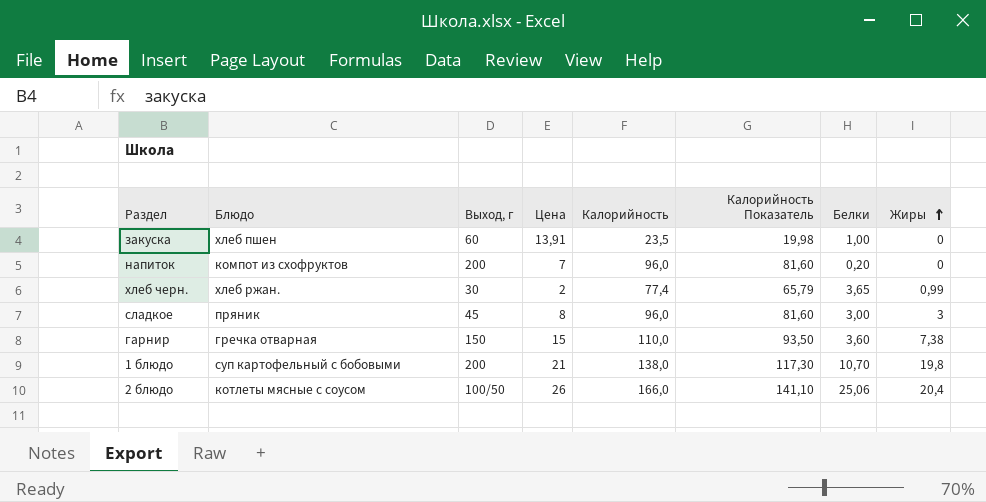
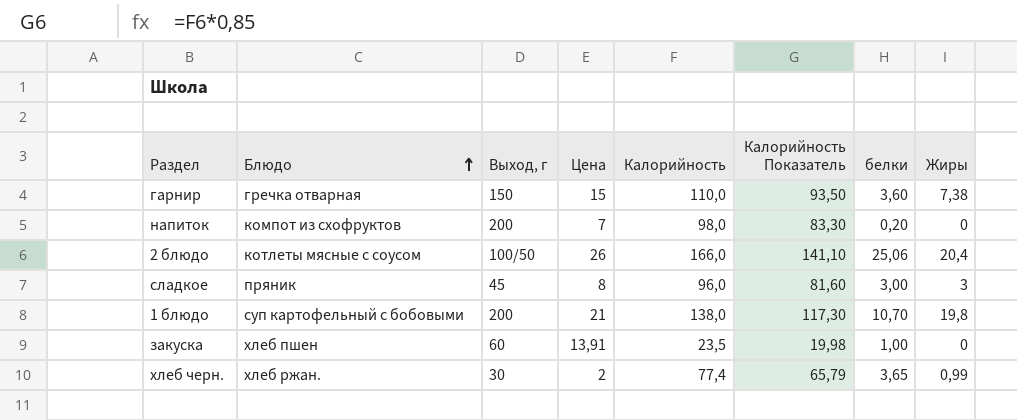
row order: Жиры ascending -> Блюдо ascending
column name: Белки -> белки
напиток | Калорийность: 96,0 -> 98,0
напиток | Калорийность Показатель: 81,60 -> 83,30

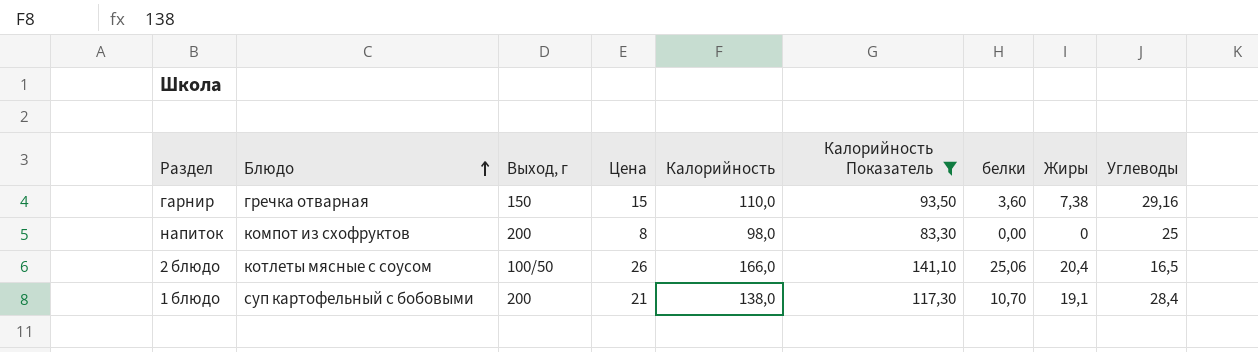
filter: none -> Калорийность Показатель >= 83,30
column Углеводы | position: none -> 9
напиток | Цена: 7 -> 8
напиток | белки: 0,20 -> 0,00
1 блюдо | Жиры: 19,8 -> 19,1

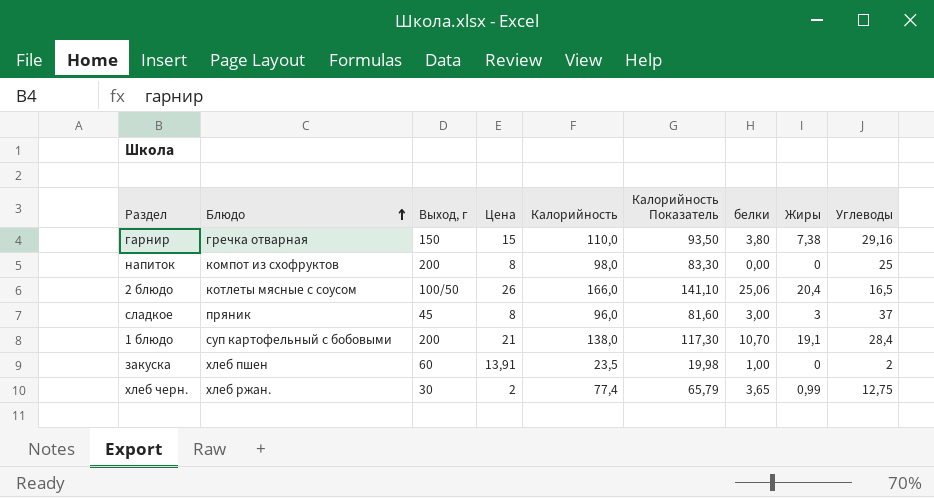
filter: Калорийность Показатель >= 83,30 -> none
гарнир | белки: 3,60 -> 3,80

